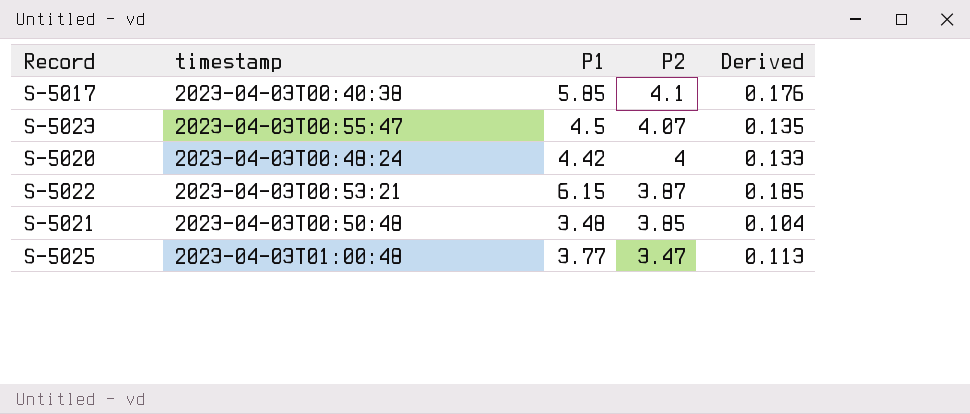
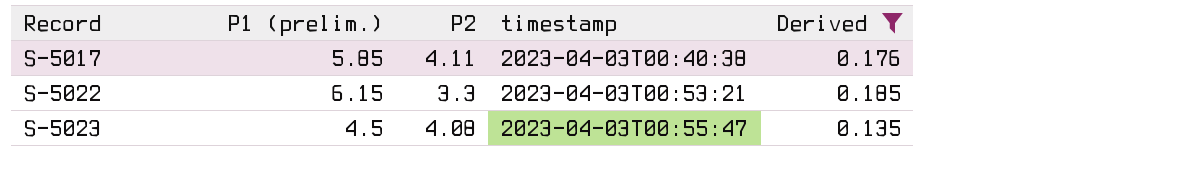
filter: none -> Derived >= 0.135
row order: P2 descending -> Record ascending
column name: P1 -> P1 (prelim.)
column timestamp | position: 2 -> 4
S-5017 | P2: 4.1 -> 4.11
S-5022 | P2: 3.87 -> 3.3
S-5023 | P2: 4.07 -> 4.08

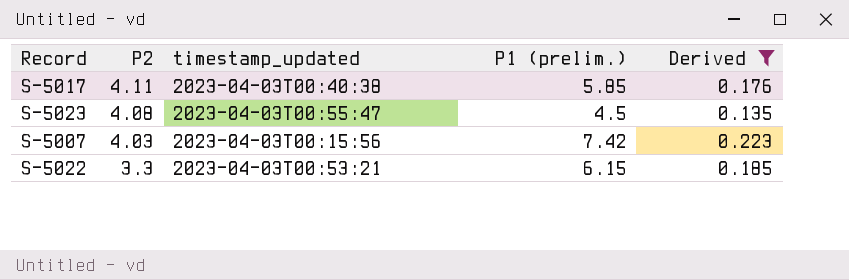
row order: Record ascending -> P2 descending
column name: timestamp -> timestamp_updated
column P1 (prelim.) | position: 2 -> 4
row S-5007: none -> 4.03 | 2023-04-03T00:15:56 | 7.42 | 0.223

